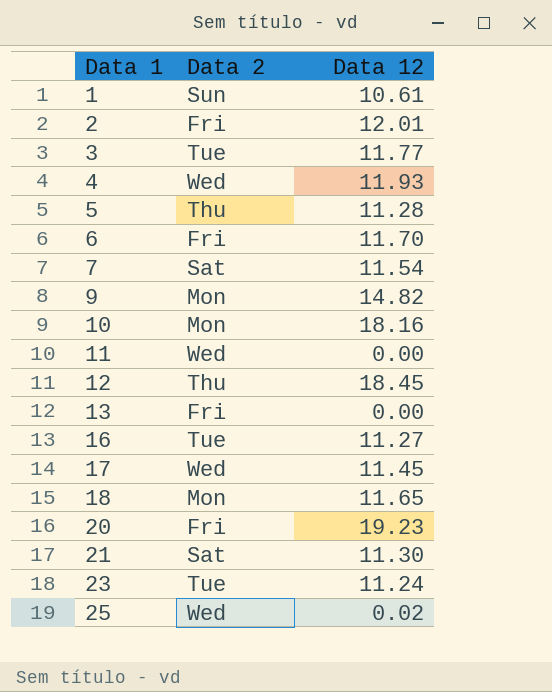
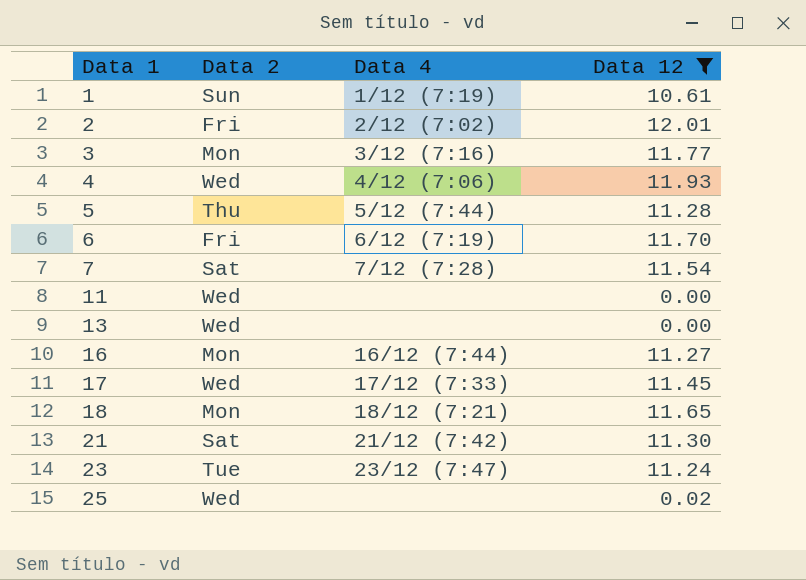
filter: none -> Data 12 <= 12.01
column Data 4 | position: none -> 3
3 | Data 2: Tue -> Mon
13 | Data 2: Fri -> Wed
16 | Data 2: Tue -> Mon

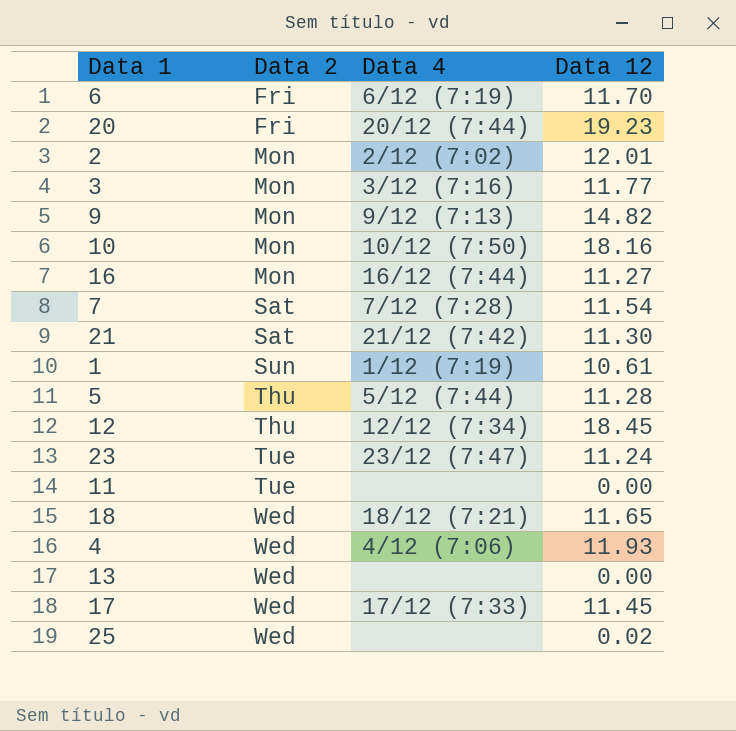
filter: Data 12 <= 12.01 -> none
row order: Data 1 ascending -> Data 2 ascending
2 | Data 2: Fri -> Mon
11 | Data 2: Wed -> Tue
18 | Data 2: Mon -> Wed

